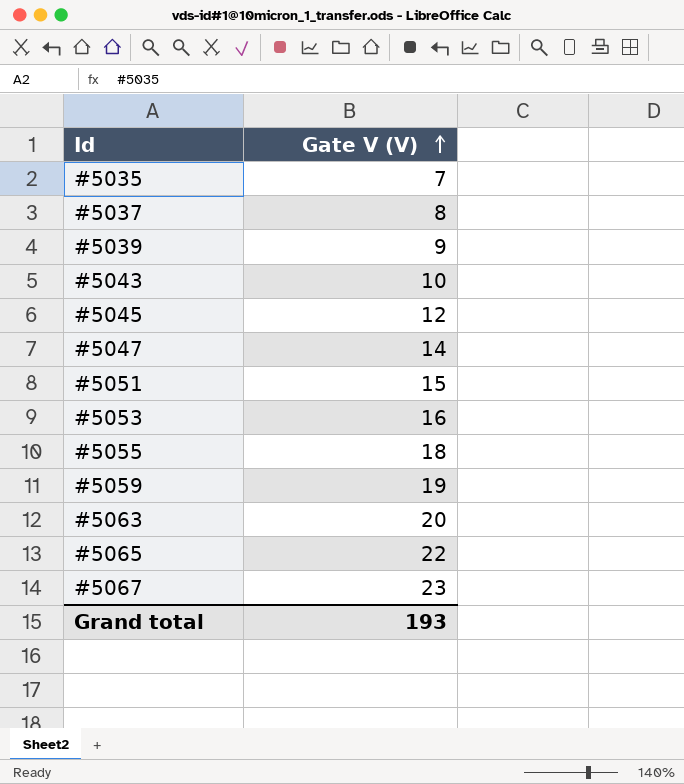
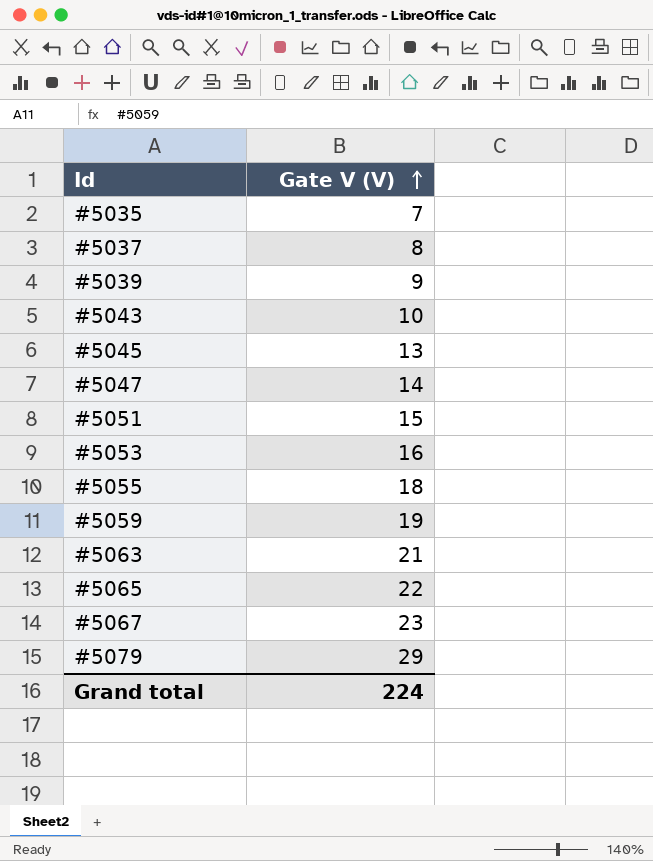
#5045 | Gate V (V): 12 -> 13
#5063 | Gate V (V): 20 -> 21
row #5079: none -> 29
Grand total | Gate V (V): 193 -> 224

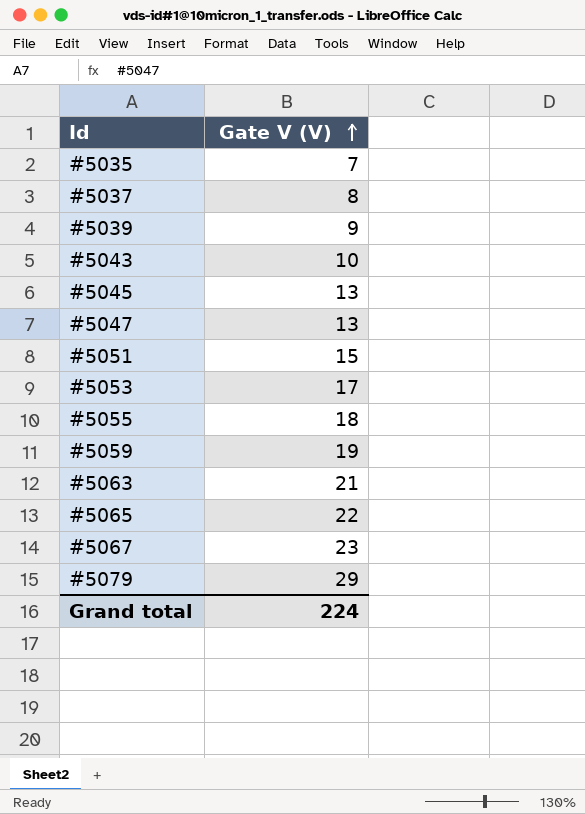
#5047 | Gate V (V): 14 -> 13
#5053 | Gate V (V): 16 -> 17

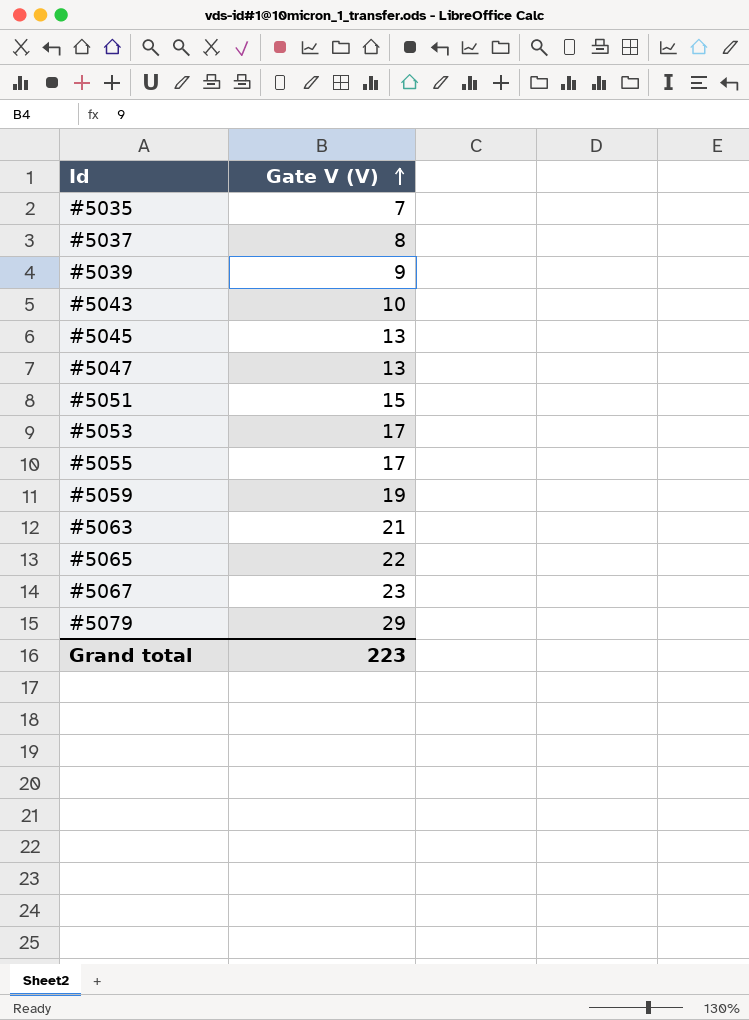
#5055 | Gate V (V): 18 -> 17
Grand total | Gate V (V): 224 -> 223

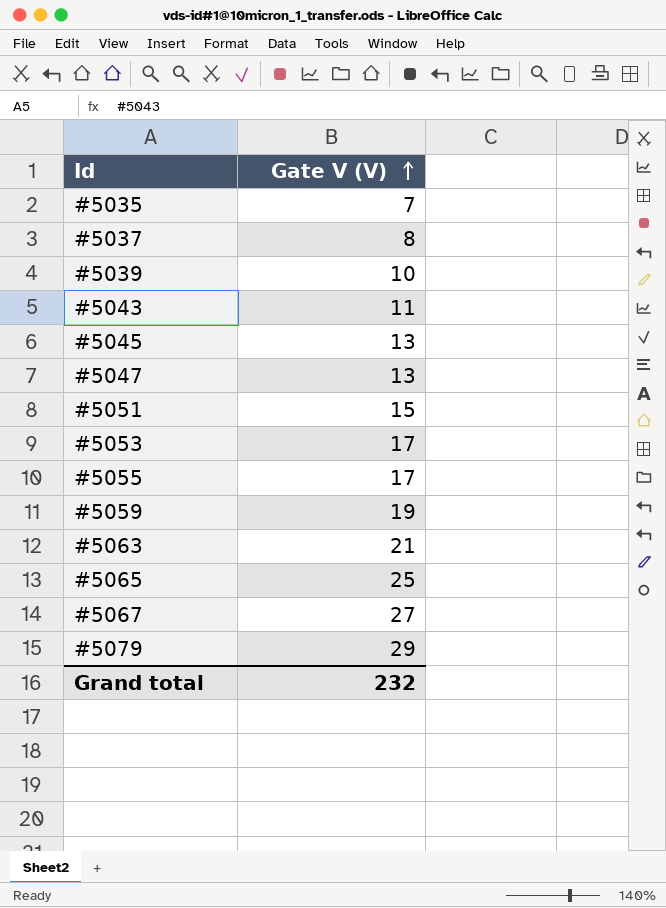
#5039 | Gate V (V): 9 -> 10
#5043 | Gate V (V): 10 -> 11
#5065 | Gate V (V): 22 -> 25
#5067 | Gate V (V): 23 -> 27
Grand total | Gate V (V): 223 -> 232

